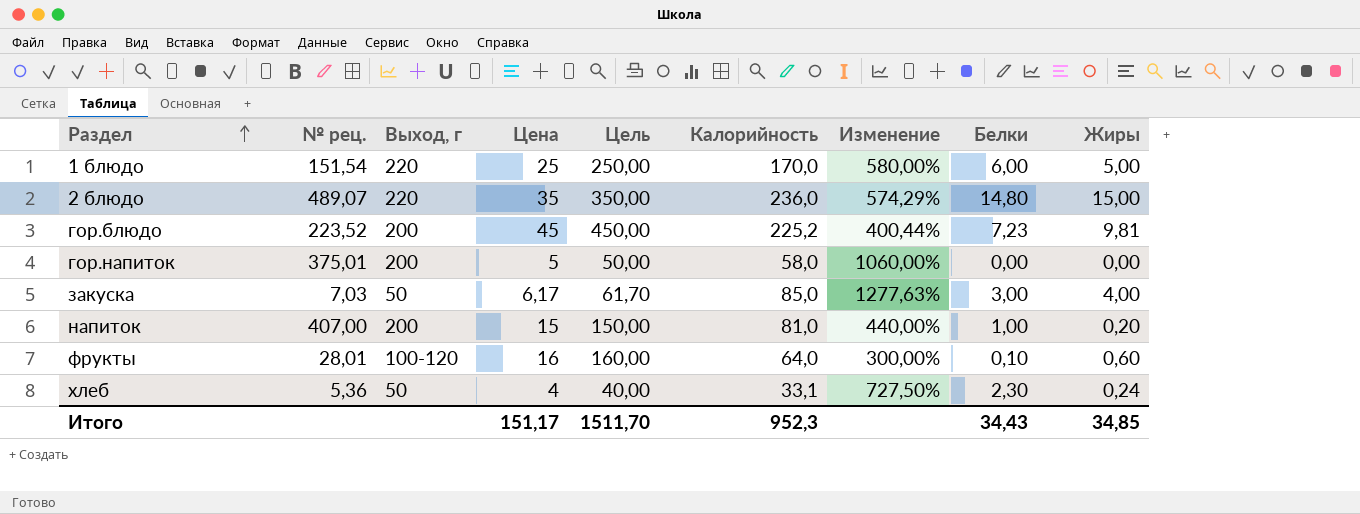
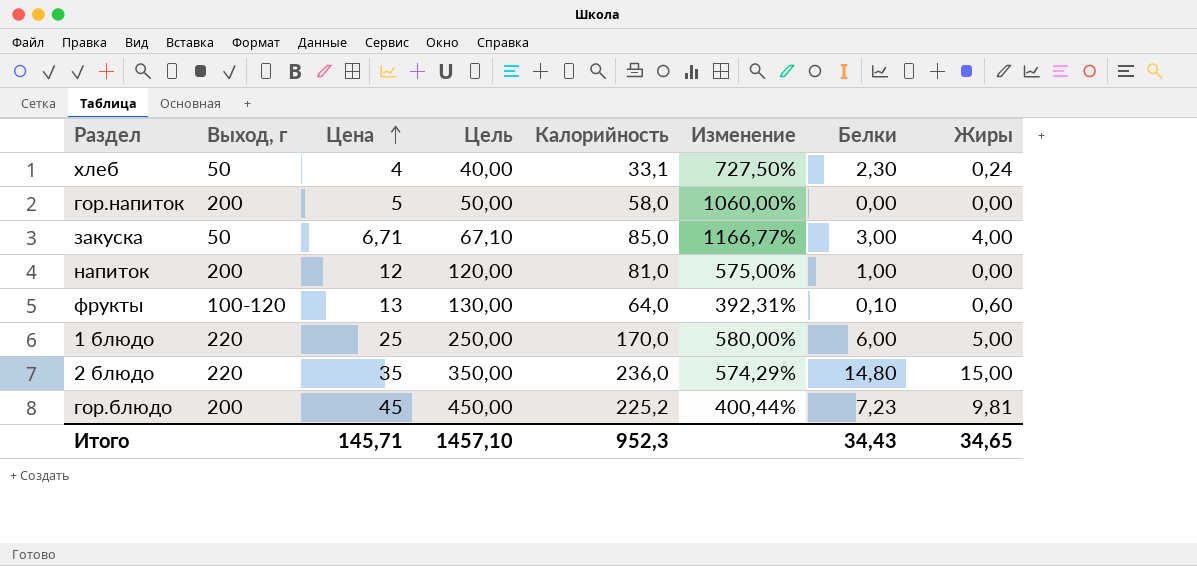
row order: Раздел ascending -> Цена ascending
column № рец. | position: 2 -> none
закуска | Цена: 6,17 -> 6,71
закуска | Цель: 61,70 -> 67,10
закуска | Изменение: 1277,63% -> 1166,77%
напиток | Цена: 15 -> 12
напиток | Цель: 150,00 -> 120,00
напиток | Изменение: 440,00% -> 575,00%
напиток | Жиры: 0,20 -> 0,00
фрукты | Цена: 16 -> 13
фрукты | Цель: 160,00 -> 130,00
фрукты | Изменение: 300,00% -> 392,31%
Итого | Цена: 151,17 -> 145,71
Итого | Цель: 1511,70 -> 1457,10
Итого | Жиры: 34,85 -> 34,65

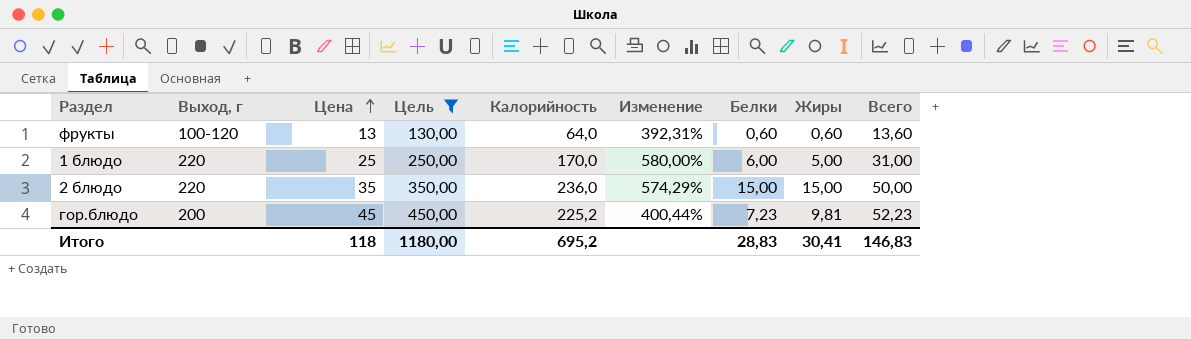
filter: none -> Цель >= 130,00
column Всего | formula: none -> [Цена] + [Белки]
фрукты | Белки: 0,10 -> 0,60
2 блюдо | Белки: 14,80 -> 15,00
Итого | Цена: 145,71 -> 118
Итого | Цель: 1457,10 -> 1180,00
Итого | Калорийность: 952,3 -> 695,2
Итого | Белки: 34,43 -> 28,83
Итого | Жиры: 34,65 -> 30,41

